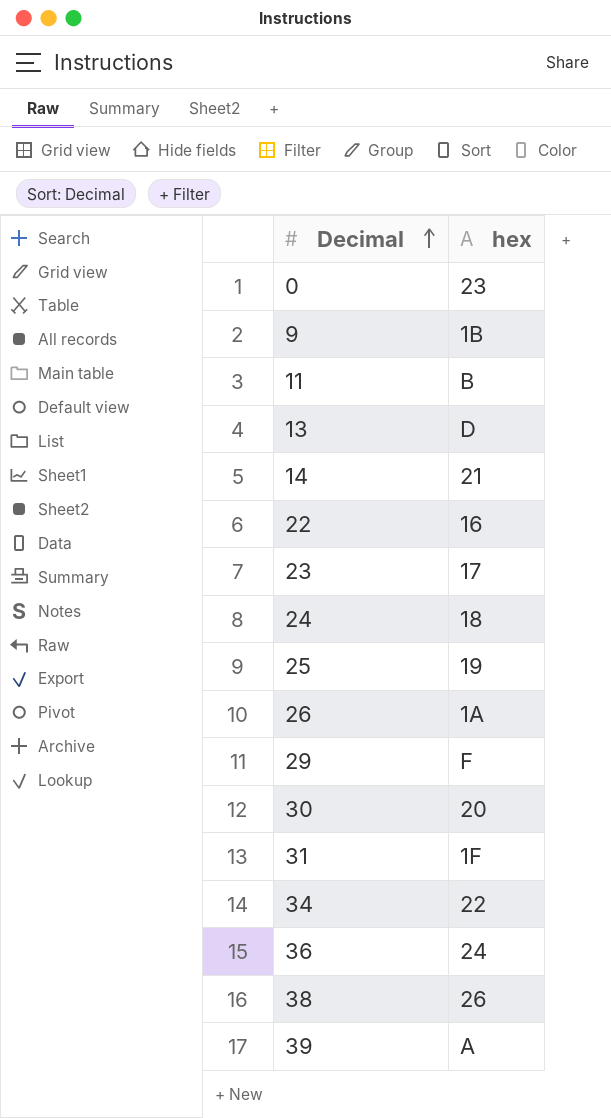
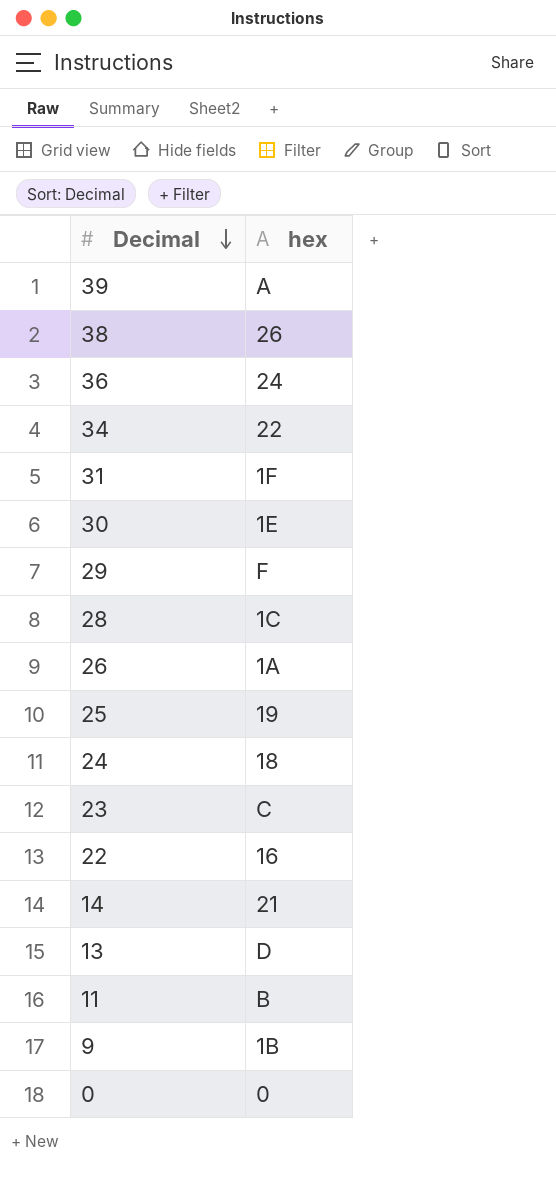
row order: Decimal ascending -> Decimal descending
30 | hex: 20 -> 1E
row 28: none -> 1C
23 | hex: 17 -> C
0 | hex: 23 -> 0

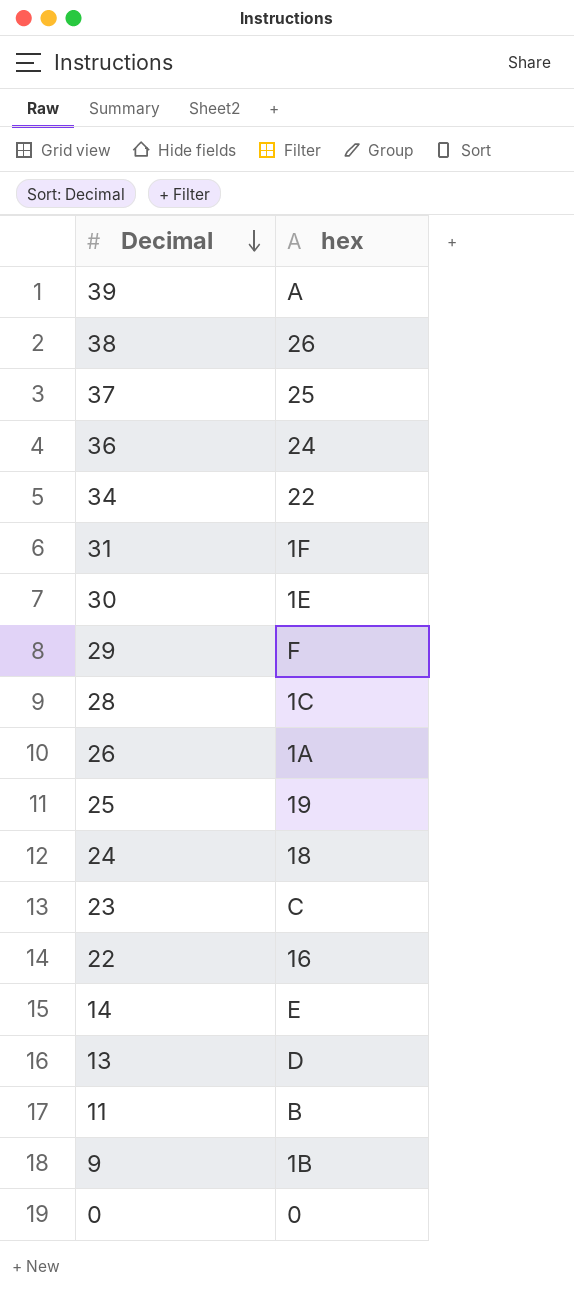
row 37: none -> 25
14 | hex: 21 -> E

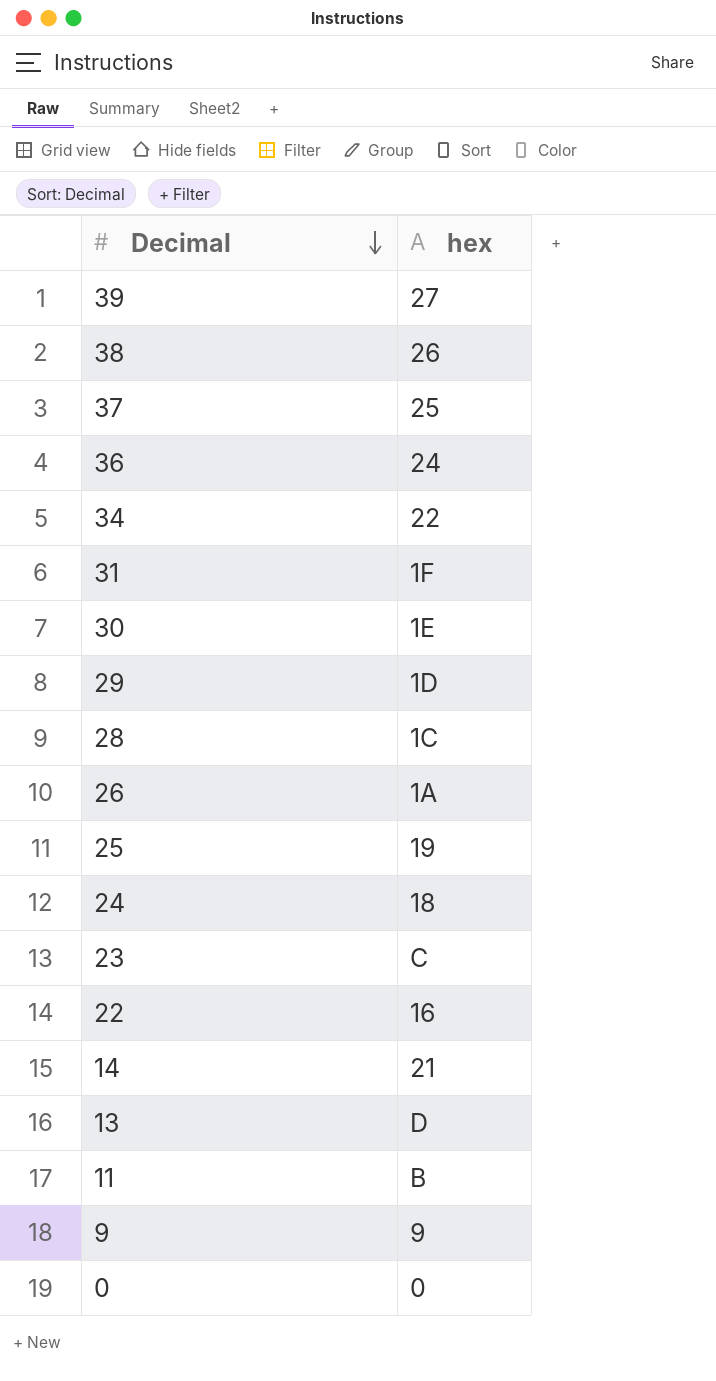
39 | hex: A -> 27
29 | hex: F -> 1D
14 | hex: E -> 21
9 | hex: 1B -> 9

